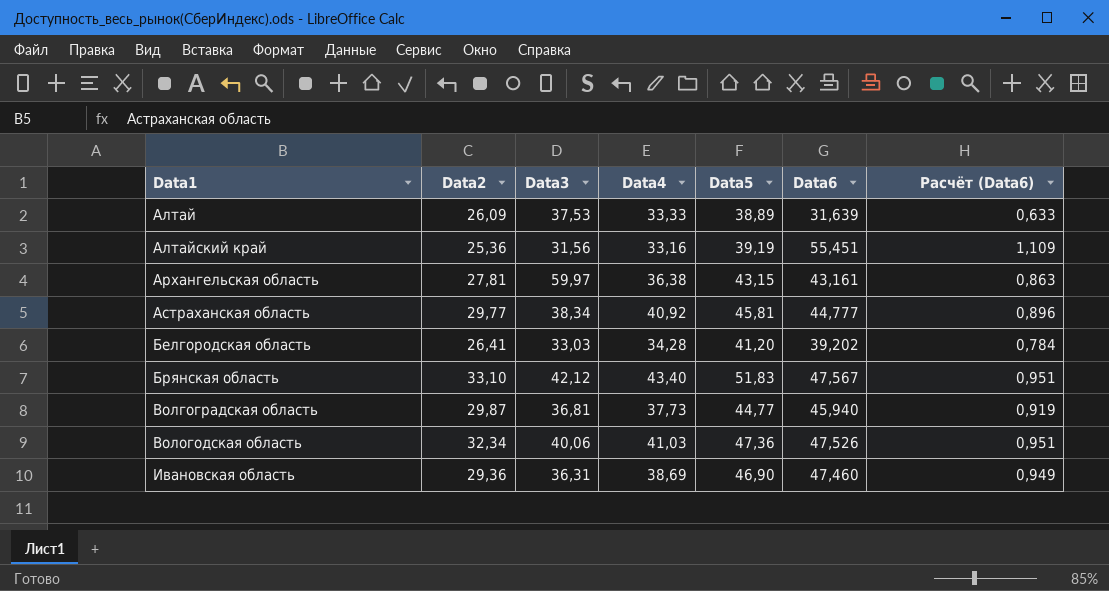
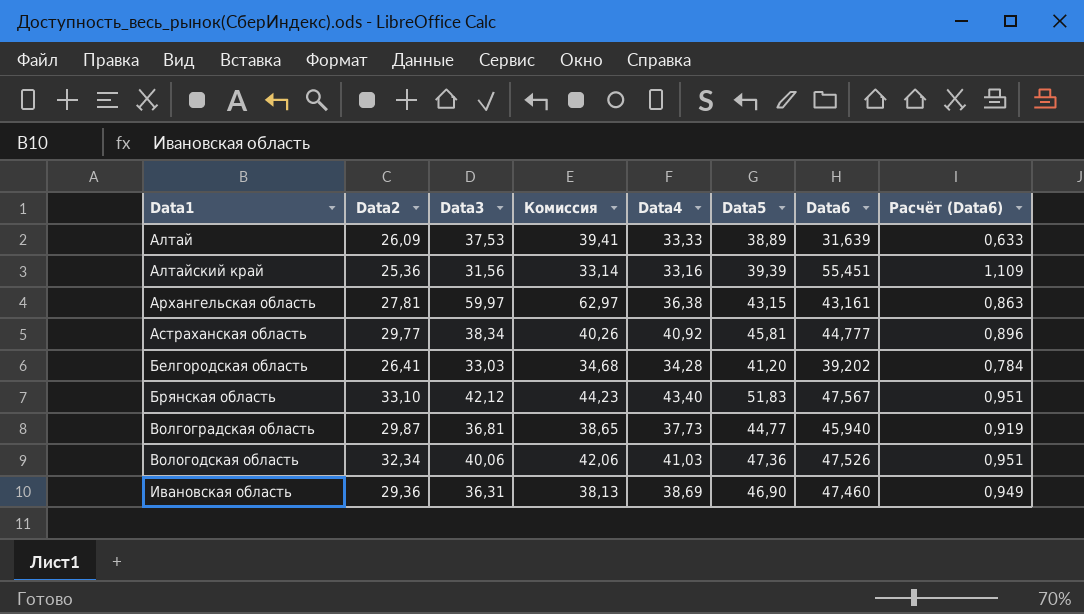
column Комиссия | formula: none -> [Data3] * 1,05
Алтайский край | Data5: 39,19 -> 39,39

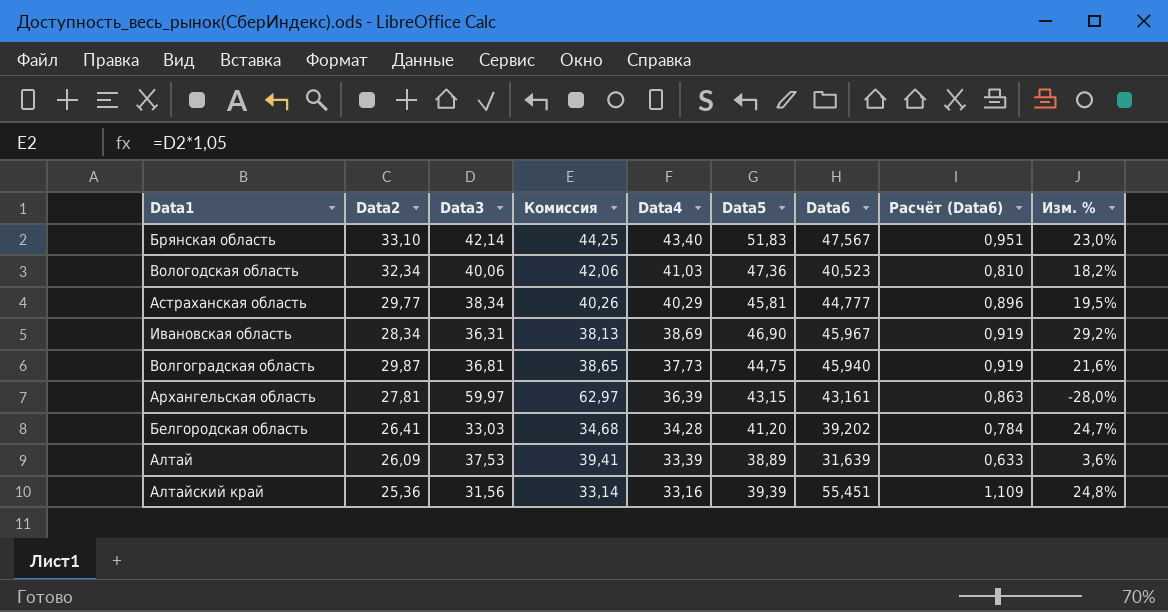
row order: Data1 ascending -> Data4 descending
column Изм. % | formula: none -> ([Data5] - [Data3]) / [Data3]
Брянская область | Data3: 42,12 -> 42,14
Брянская область | Комиссия: 44,23 -> 44,25
Вологодская область | Data6: 47,526 -> 40,523
Вологодская область | Расчёт (Data6): 0,951 -> 0,810
Астраханская область | Data4: 40,92 -> 40,29
Ивановская область | Data2: 29,36 -> 28,34
Ивановская область | Data6: 47,460 -> 45,967
Ивановская область | Расчёт (Data6): 0,949 -> 0,919
Волгоградская область | Data5: 44,77 -> 44,75
Архангельская область | Data4: 36,38 -> 36,39
Алтай | Data4: 33,33 -> 33,39

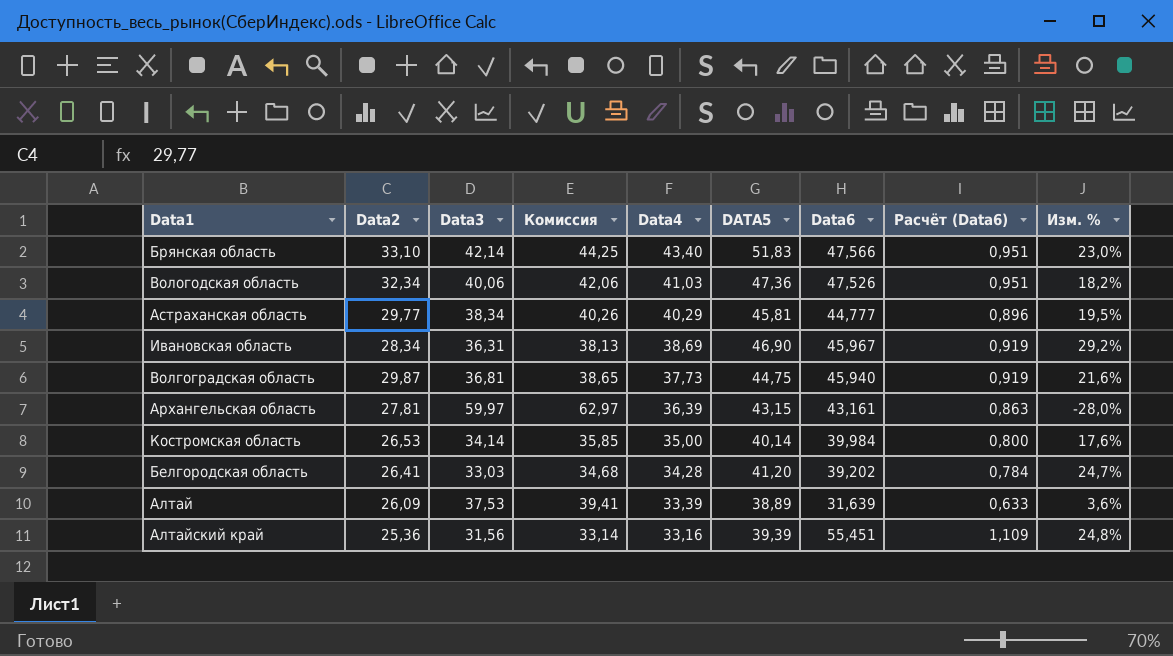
column name: Data5 -> DATA5
Брянская область | Data6: 47,567 -> 47,566
Вологодская область | Data6: 40,523 -> 47,526
Вологодская область | Расчёт (Data6): 0,810 -> 0,951
row Костромская область: none -> 26,53 | 34,14 | 35,85 | 35,00 | 40,14 | 39,984 | 0,800 | 17,6%

